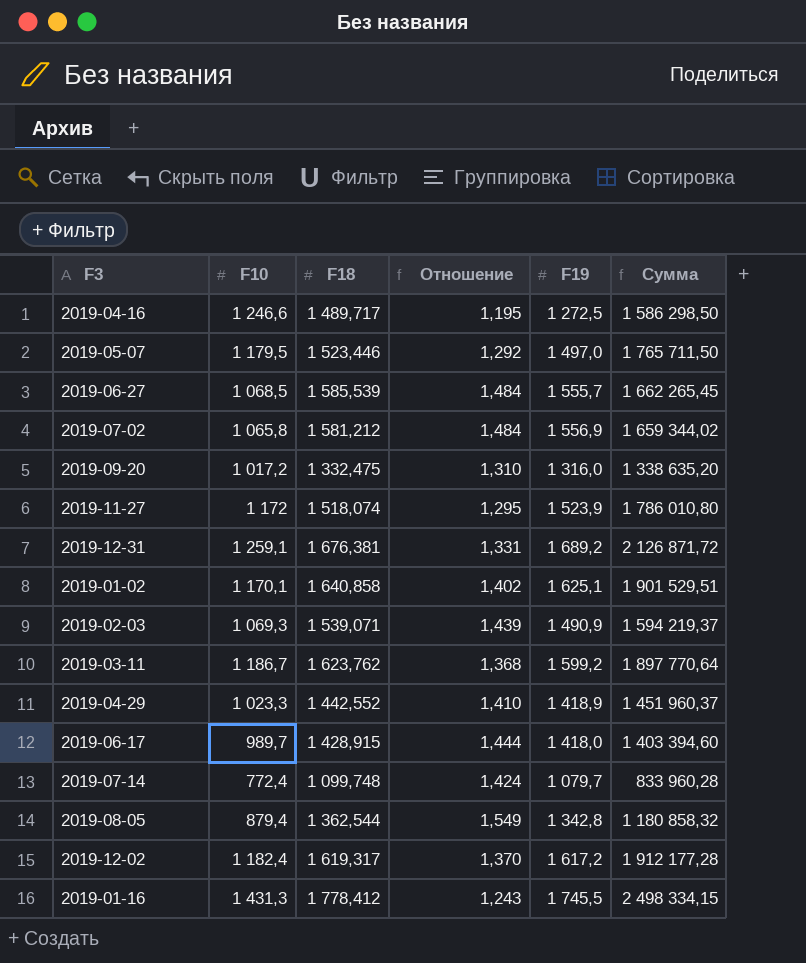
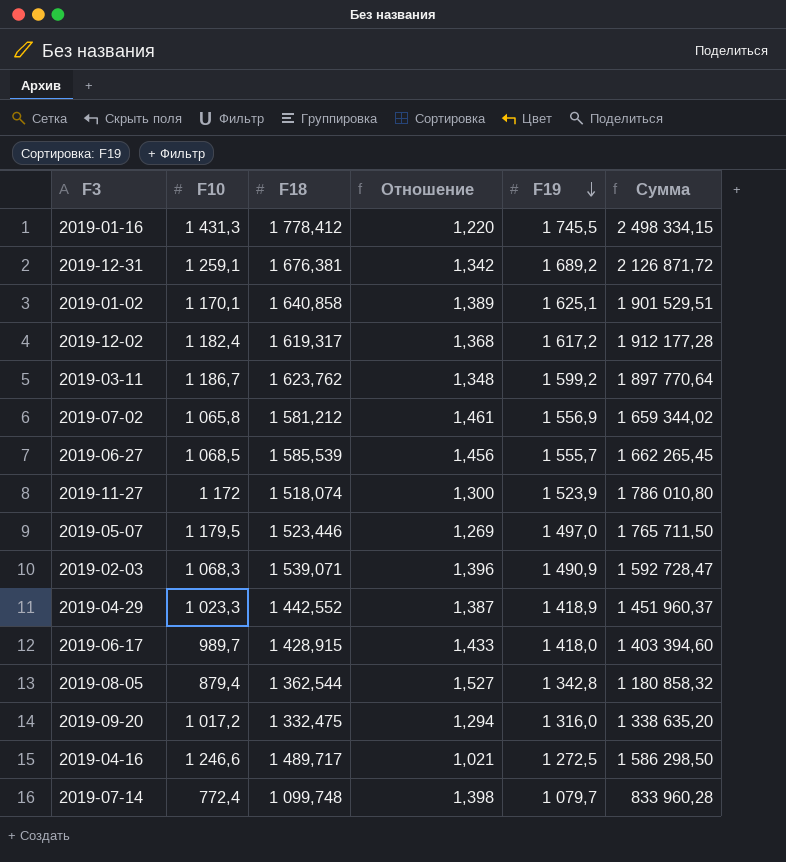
row order: none -> F19 descending
column Отношение | formula: [F18] / [F10] -> [F19] / [F10]
2019-02-03 | F10: 1 069,3 -> 1 068,3
2019-02-03 | Сумма: 1 594 219,37 -> 1 592 728,47

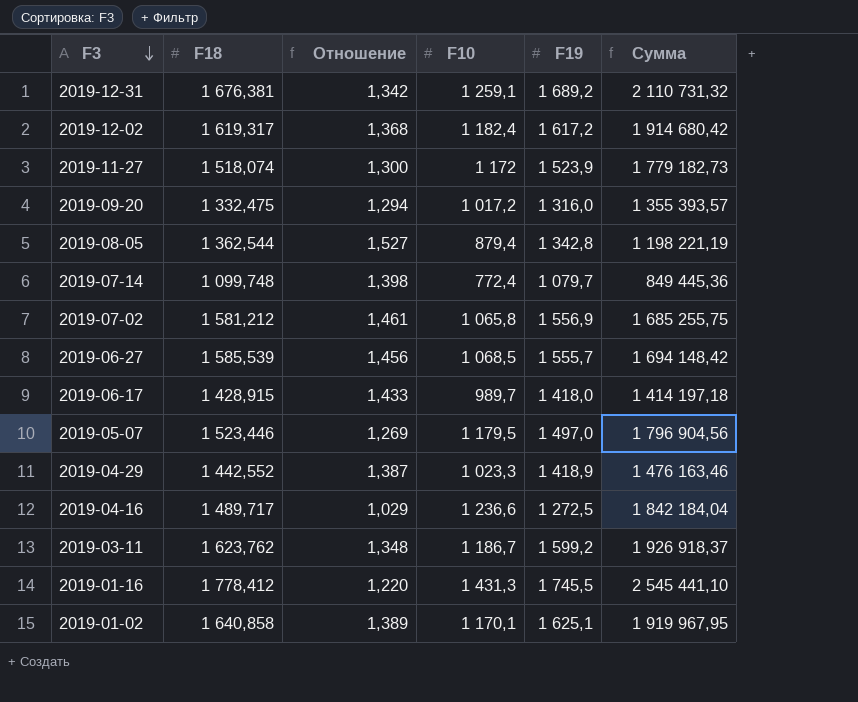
row order: F19 descending -> F3 descending
column F10 | position: 2 -> 4
column Сумма | formula: [F10] * [F19] -> [F18] * [F10]
row 2019-02-03: 1 068,3 | 1 539,071 | 1,396 | 1 490,9 | 1 592 728,47 -> none
2019-04-16 | Отношение: 1,021 -> 1,029
2019-04-16 | F10: 1 246,6 -> 1 236,6

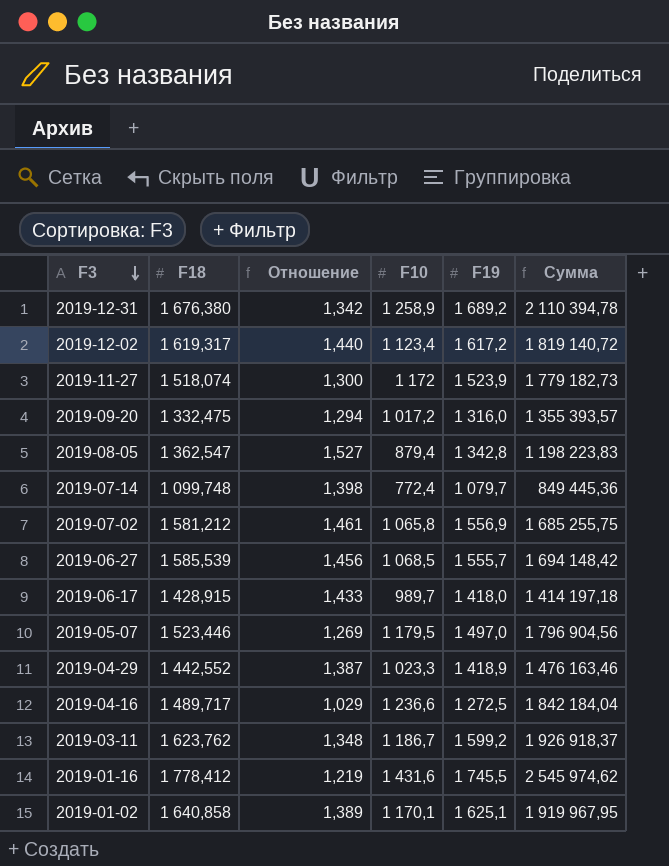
2019-12-31 | F18: 1 676,381 -> 1 676,380
2019-12-31 | F10: 1 259,1 -> 1 258,9
2019-12-31 | Сумма: 2 110 731,32 -> 2 110 394,78
2019-12-02 | Отношение: 1,368 -> 1,440
2019-12-02 | F10: 1 182,4 -> 1 123,4
2019-12-02 | Сумма: 1 914 680,42 -> 1 819 140,72
2019-08-05 | F18: 1 362,544 -> 1 362,547
2019-08-05 | Сумма: 1 198 221,19 -> 1 198 223,83
2019-01-16 | Отношение: 1,220 -> 1,219
2019-01-16 | F10: 1 431,3 -> 1 431,6
2019-01-16 | Сумма: 2 545 441,10 -> 2 545 974,62

